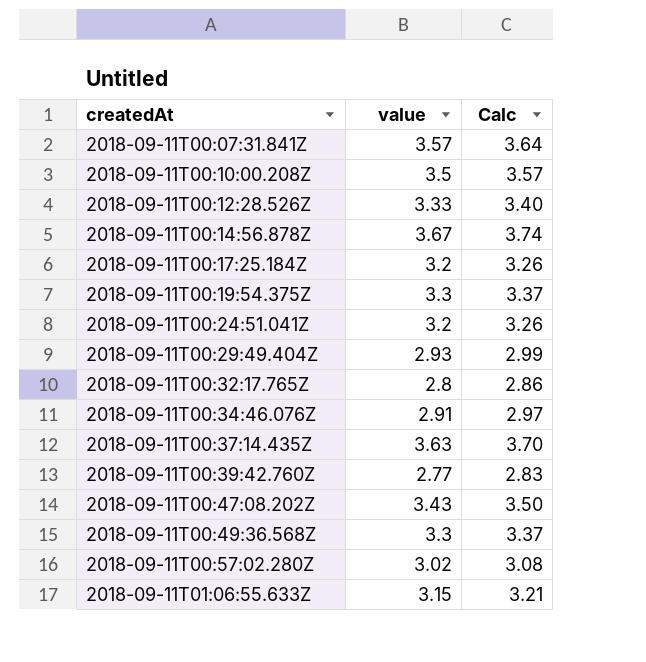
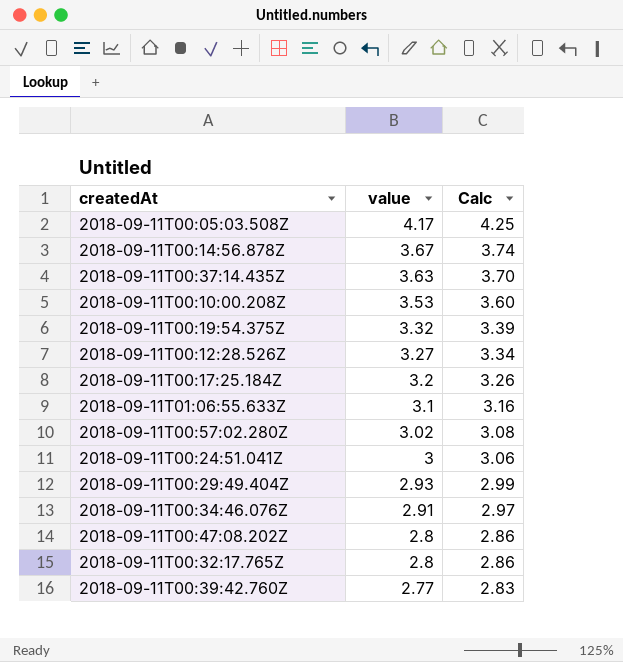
row order: createdAt ascending -> value descending
row 2018-09-11T00:07:31.841Z: 3.57 | 3.64 -> none
row 2018-09-11T00:49:36.568Z: 3.3 | 3.37 -> none
row 2018-09-11T00:05:03.508Z: none -> 4.17 | 4.25
2018-09-11T00:10:00.208Z | value: 3.5 -> 3.53
2018-09-11T00:10:00.208Z | Calc: 3.57 -> 3.60
2018-09-11T00:19:54.375Z | value: 3.3 -> 3.32
2018-09-11T00:19:54.375Z | Calc: 3.37 -> 3.39
2018-09-11T00:12:28.526Z | value: 3.33 -> 3.27
2018-09-11T00:12:28.526Z | Calc: 3.40 -> 3.34
2018-09-11T01:06:55.633Z | value: 3.15 -> 3.1
2018-09-11T01:06:55.633Z | Calc: 3.21 -> 3.16
2018-09-11T00:24:51.041Z | value: 3.2 -> 3
2018-09-11T00:24:51.041Z | Calc: 3.26 -> 3.06
2018-09-11T00:47:08.202Z | value: 3.43 -> 2.8
2018-09-11T00:47:08.202Z | Calc: 3.50 -> 2.86

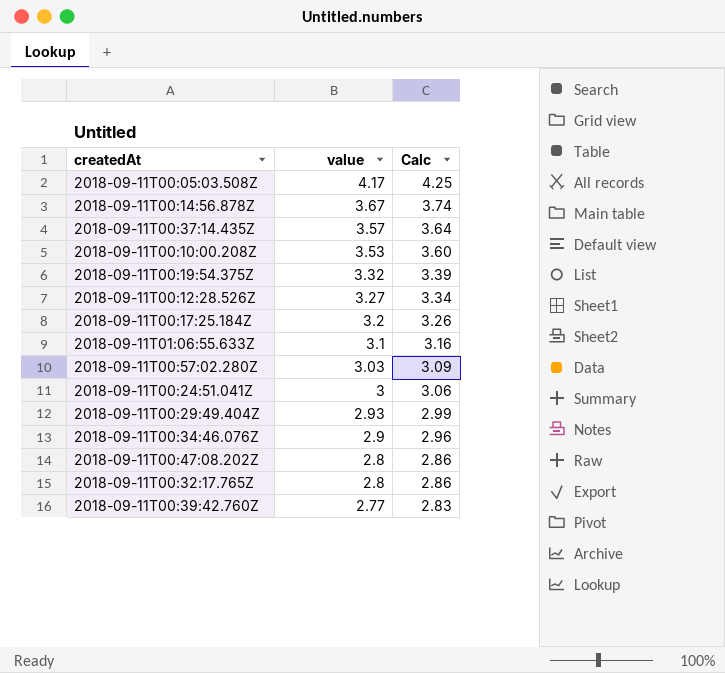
2018-09-11T00:37:14.435Z | value: 3.63 -> 3.57
2018-09-11T00:37:14.435Z | Calc: 3.70 -> 3.64
2018-09-11T00:57:02.280Z | value: 3.02 -> 3.03
2018-09-11T00:57:02.280Z | Calc: 3.08 -> 3.09
2018-09-11T00:34:46.076Z | value: 2.91 -> 2.9
2018-09-11T00:34:46.076Z | Calc: 2.97 -> 2.96

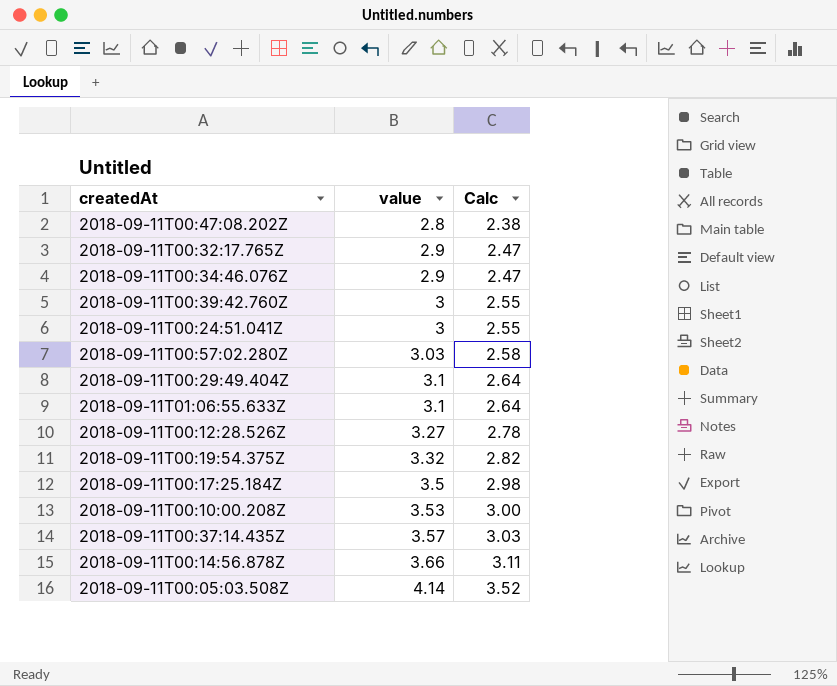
row order: value descending -> value ascending
column Calc | formula: [value] * 1.02 -> [value] * 0.85
2018-09-11T00:32:17.765Z | value: 2.8 -> 2.9
2018-09-11T00:39:42.760Z | value: 2.77 -> 3
2018-09-11T00:29:49.404Z | value: 2.93 -> 3.1
2018-09-11T00:17:25.184Z | value: 3.2 -> 3.5
2018-09-11T00:14:56.878Z | value: 3.67 -> 3.66
2018-09-11T00:05:03.508Z | value: 4.17 -> 4.14

